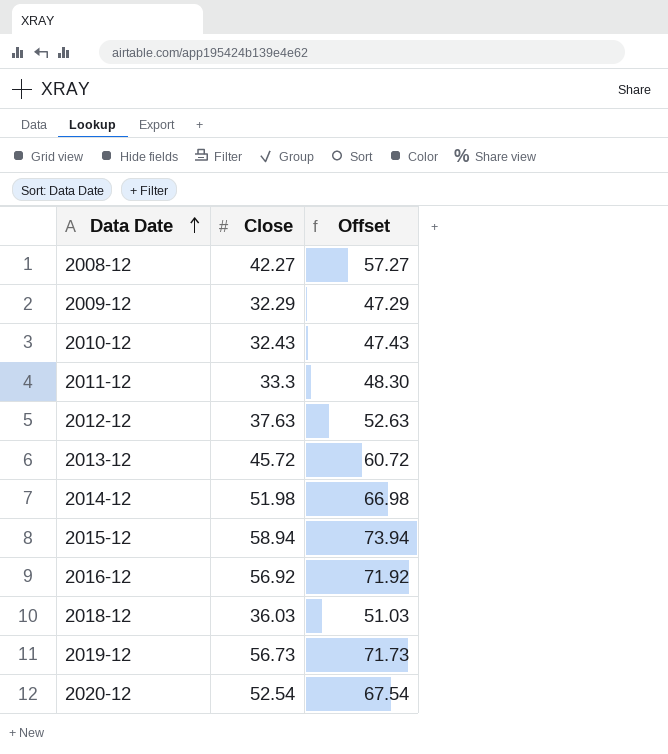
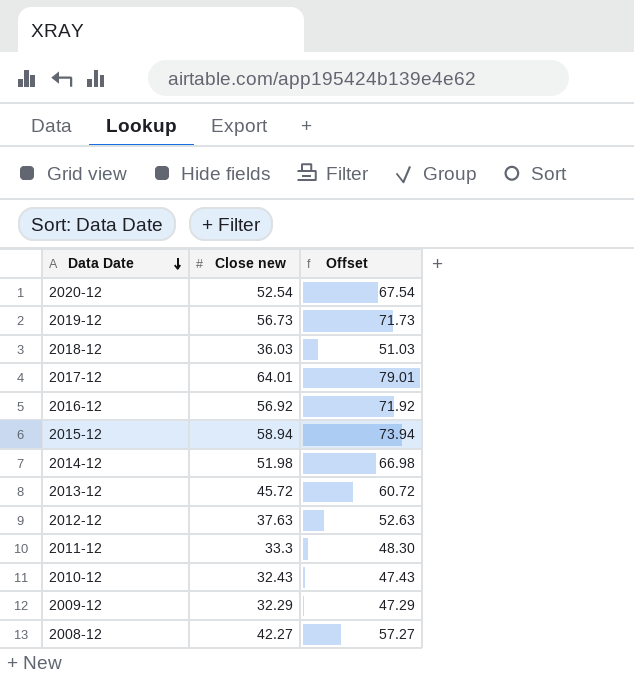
row order: Data Date ascending -> Data Date descending
column name: Close -> Close new
row 2017-12: none -> 64.01 | 79.01

